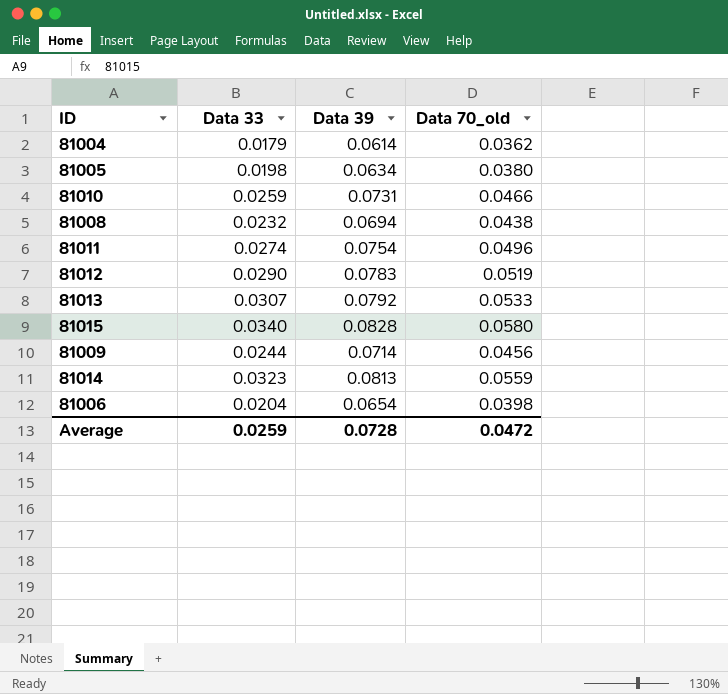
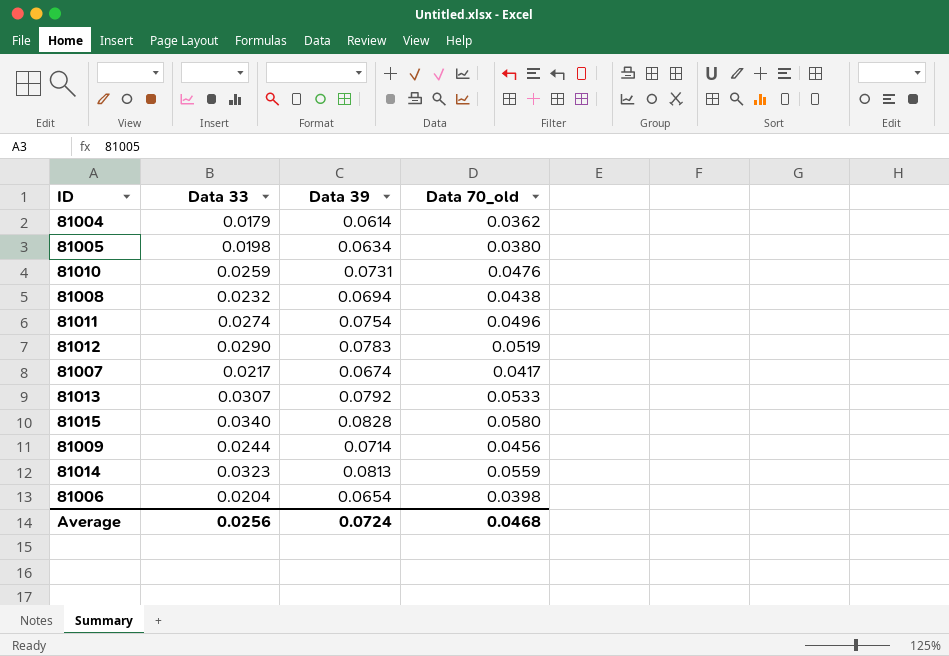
81010 | Data 70_old: 0.0466 -> 0.0476
row 81007: none -> 0.0217 | 0.0674 | 0.0417
Average | Data 33: 0.0259 -> 0.0256
Average | Data 39: 0.0728 -> 0.0724
Average | Data 70_old: 0.0472 -> 0.0468

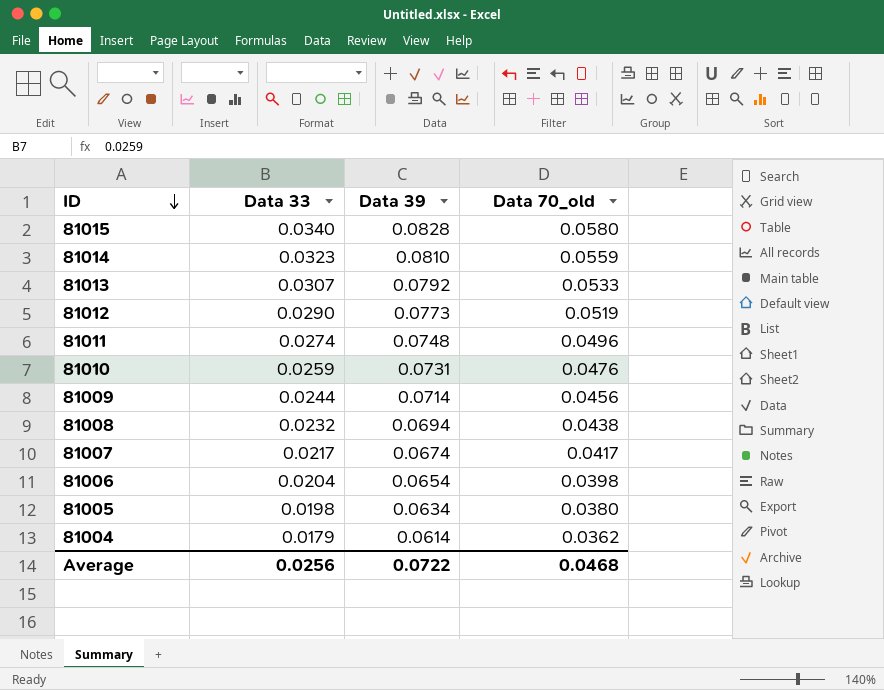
row order: none -> ID descending
81014 | Data 39: 0.0813 -> 0.0810
81012 | Data 39: 0.0783 -> 0.0773
81011 | Data 39: 0.0754 -> 0.0748
Average | Data 39: 0.0724 -> 0.0722

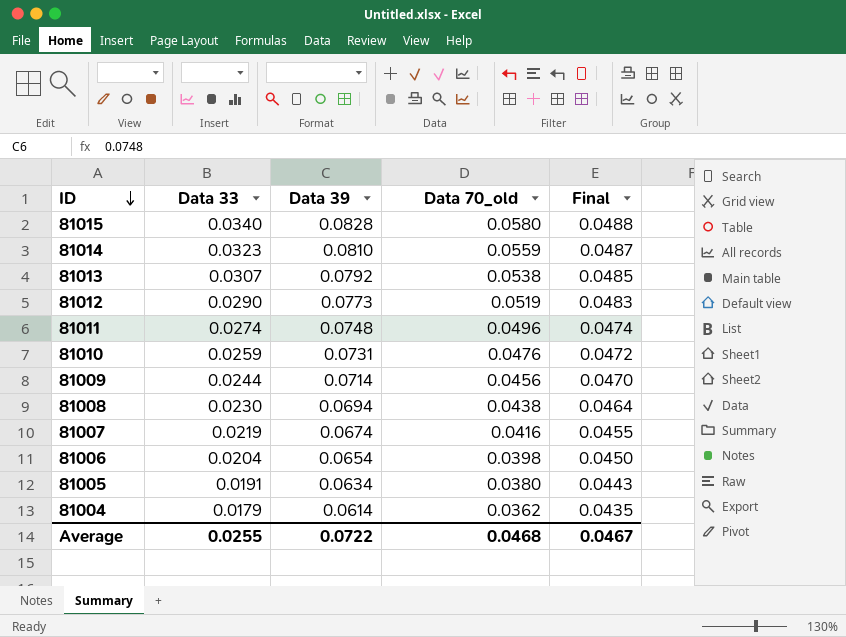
column Final | formula: none -> [Data 39] - [Data 33]
81013 | Data 70_old: 0.0533 -> 0.0538
81008 | Data 33: 0.0232 -> 0.0230
81007 | Data 33: 0.0217 -> 0.0219
81007 | Data 70_old: 0.0417 -> 0.0416
81005 | Data 33: 0.0198 -> 0.0191
Average | Data 33: 0.0256 -> 0.0255

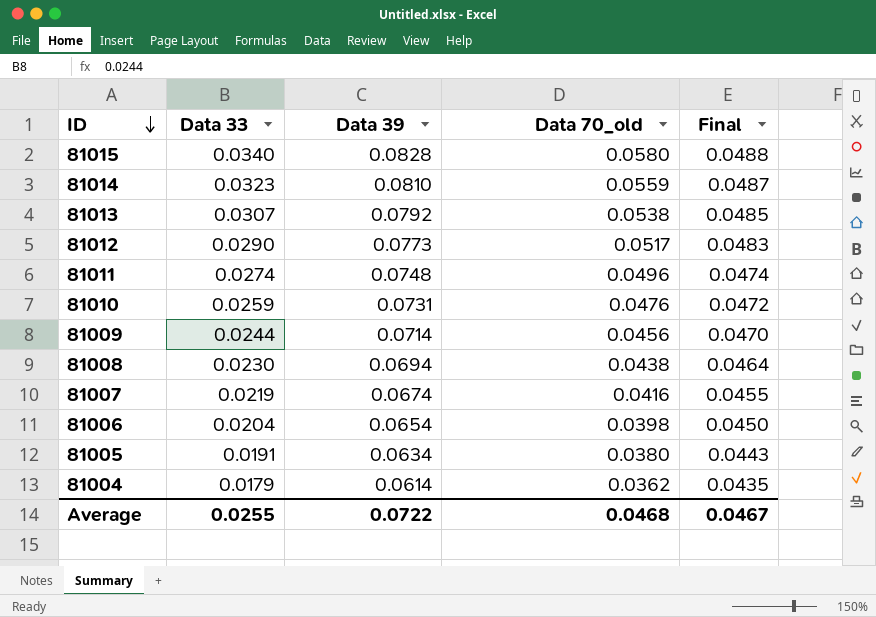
81012 | Data 70_old: 0.0519 -> 0.0517

